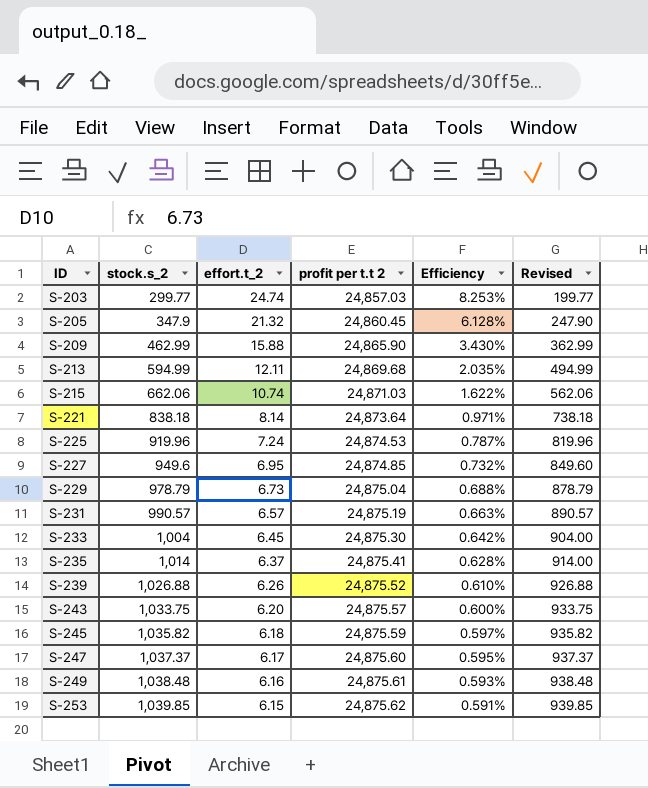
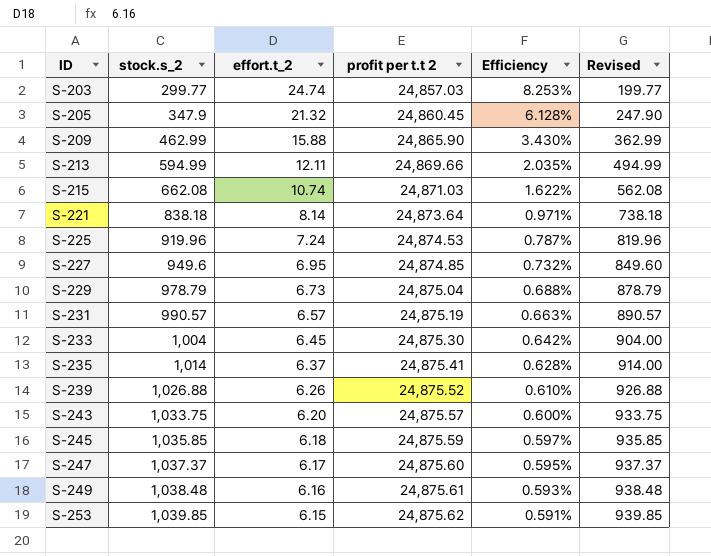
S-213 | profit per t.t 2: 24,869.68 -> 24,869.66
S-215 | stock.s_2: 662.06 -> 662.08
S-215 | Revised: 562.06 -> 562.08
S-245 | stock.s_2: 1,035.82 -> 1,035.85
S-245 | Revised: 935.82 -> 935.85

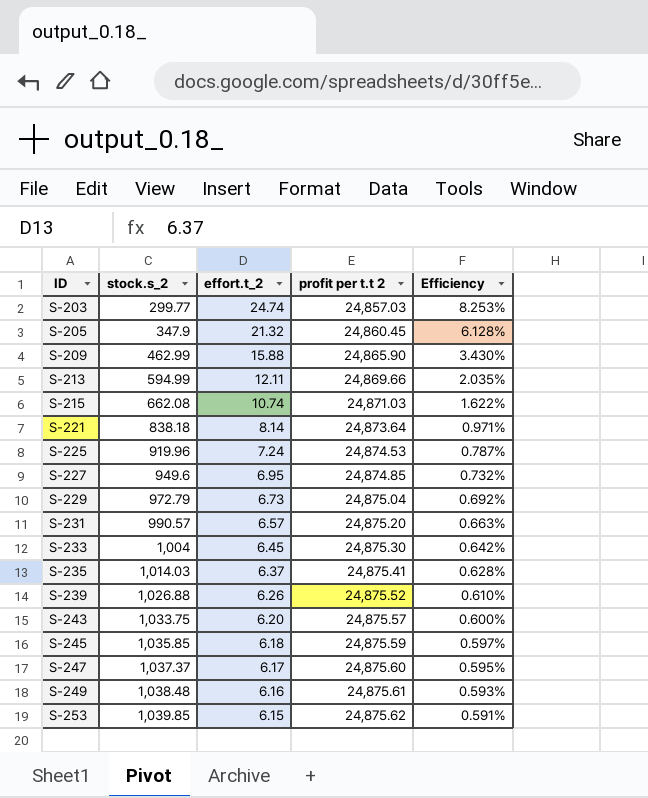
column Revised | formula: [stock.s_2] - 100 -> none
S-229 | stock.s_2: 978.79 -> 972.79
S-229 | Efficiency: 0.688% -> 0.692%
S-231 | profit per t.t 2: 24,875.19 -> 24,875.20
S-235 | stock.s_2: 1,014 -> 1,014.03

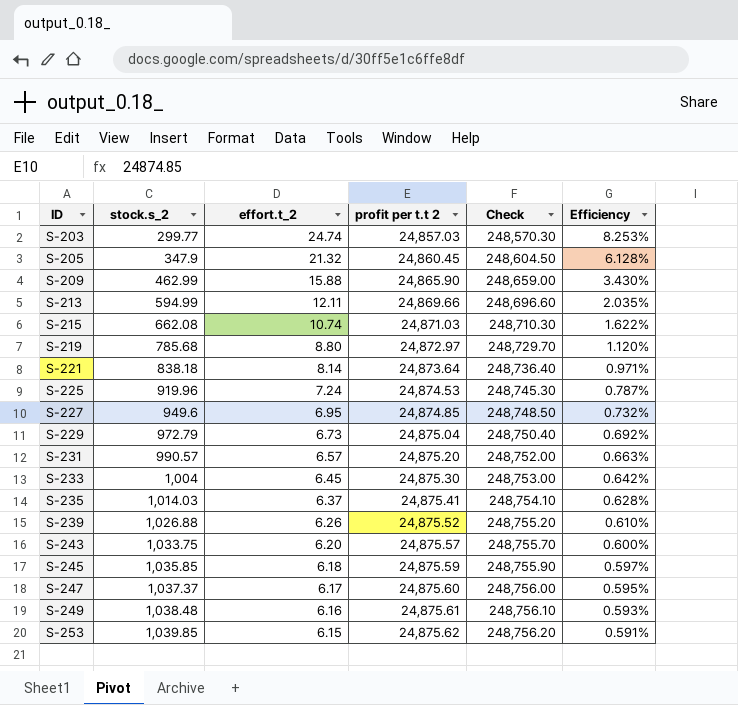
column Check | formula: none -> [profit per t.t 2] * 10
row S-219: none -> 785.68 | 8.80 | 24,872.97 | 248,729.70 | 1.120%

